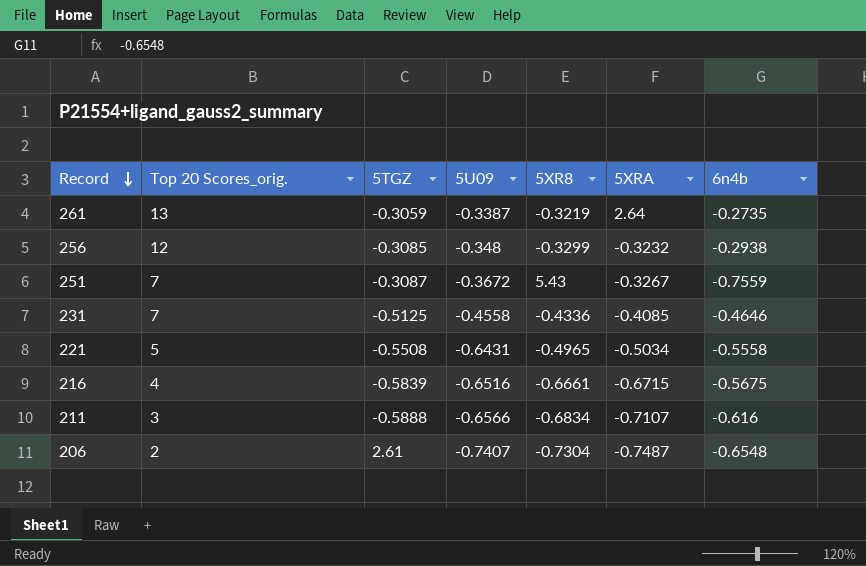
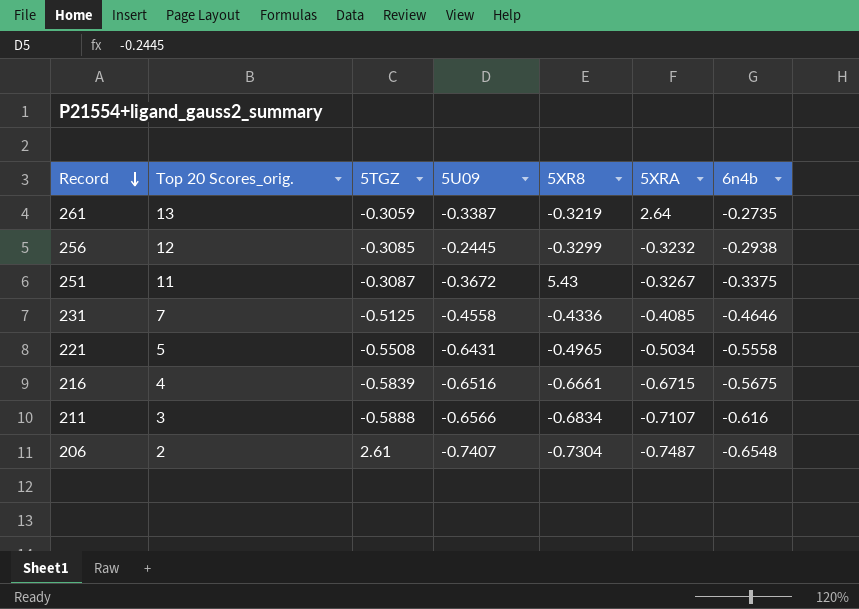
256 | 5U09: -0.348 -> -0.2445
251 | Top 20 Scores_orig.: 7 -> 11
251 | 6n4b: -0.7559 -> -0.3375

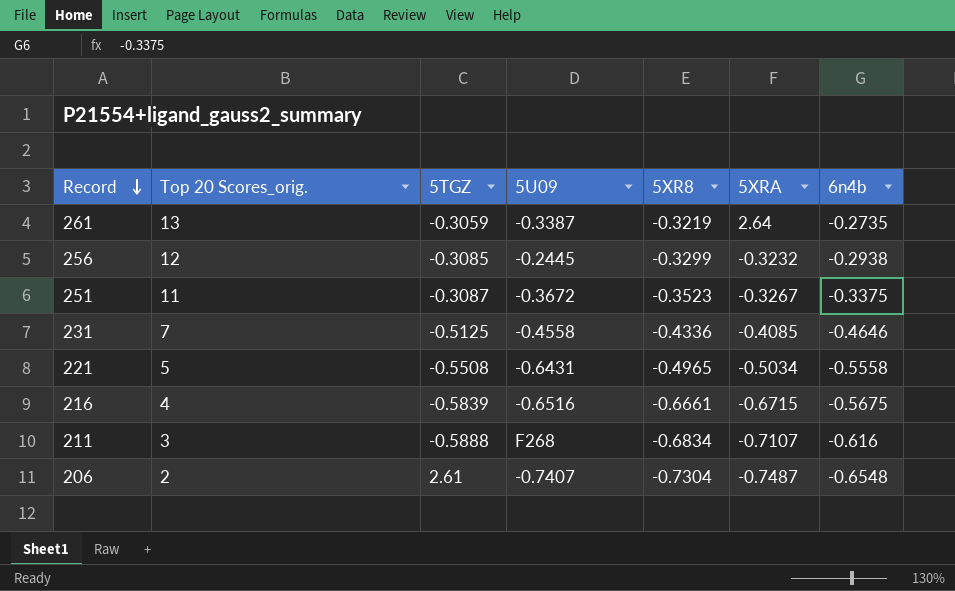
251 | 5XR8: 5.43 -> -0.3523
211 | 5U09: -0.6566 -> F268

